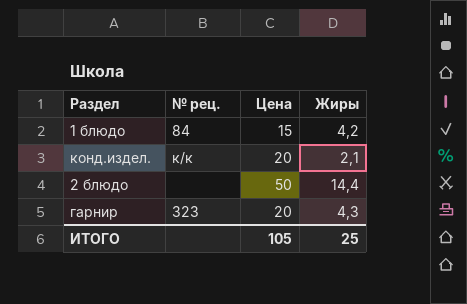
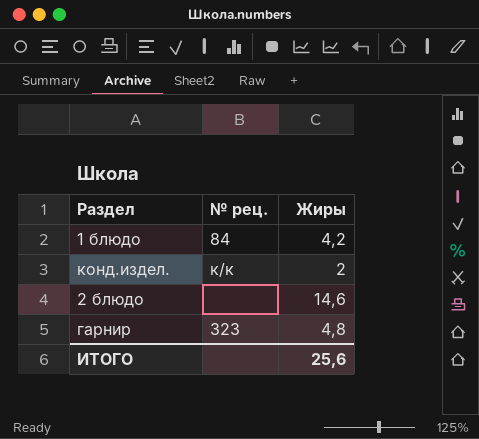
column Цена | position: 3 -> none
конд.издел. | Жиры: 2,1 -> 2
2 блюдо | Жиры: 14,4 -> 14,6
гарнир | Жиры: 4,3 -> 4,8
ИТОГО | Жиры: 25 -> 25,6

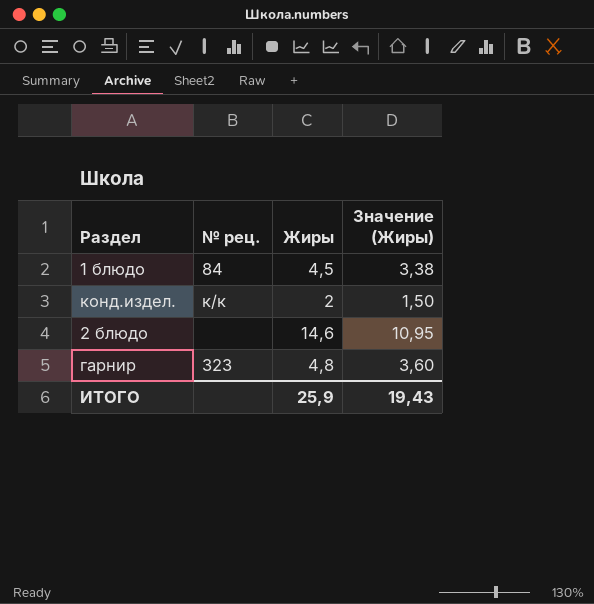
column Значение (Жиры) | formula: none -> [Жиры] * 0,75
1 блюдо | Жиры: 4,2 -> 4,5
ИТОГО | Жиры: 25,6 -> 25,9

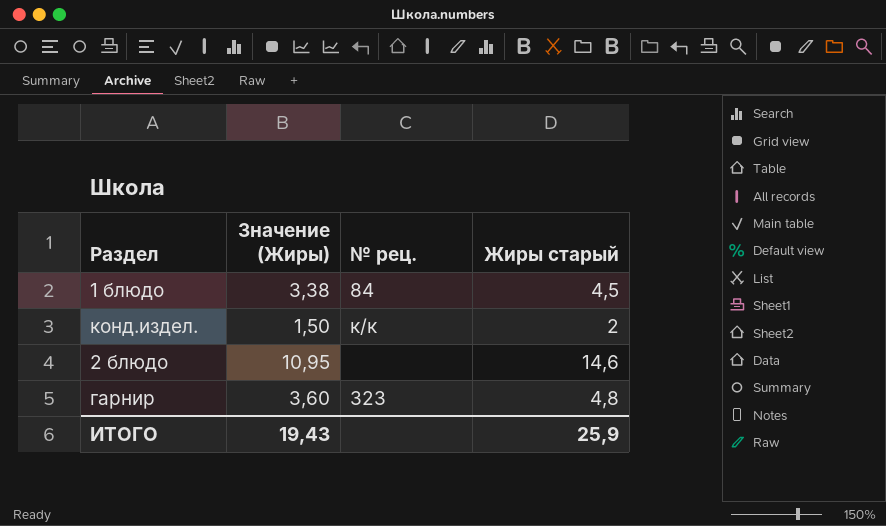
column Значение (Жиры) | position: 4 -> 2
column name: Жиры -> Жиры старый

